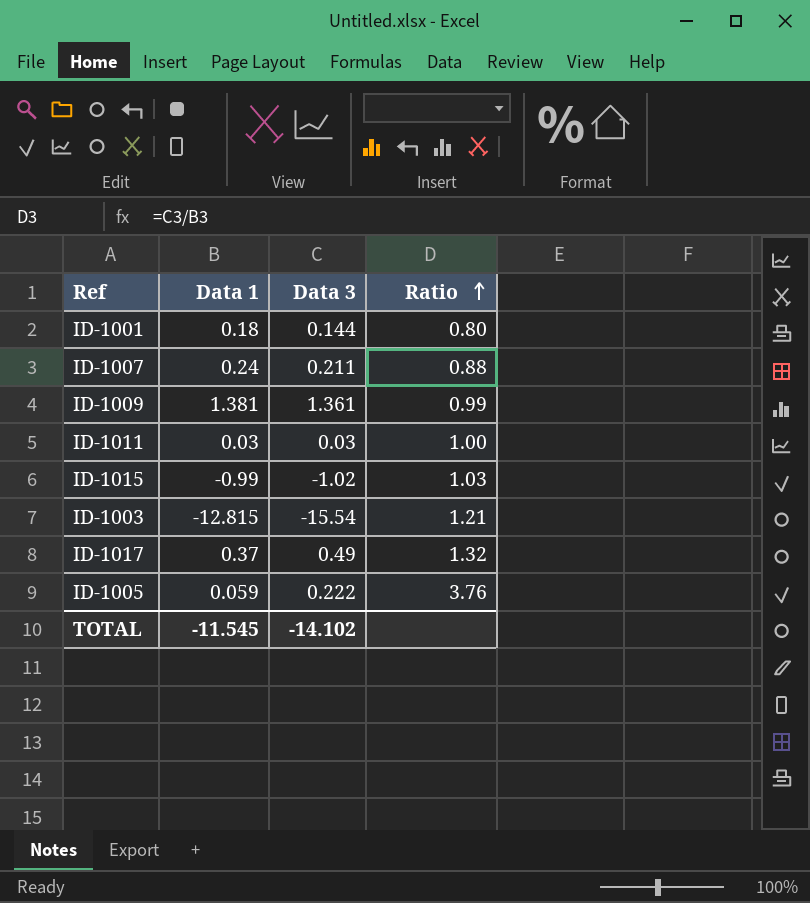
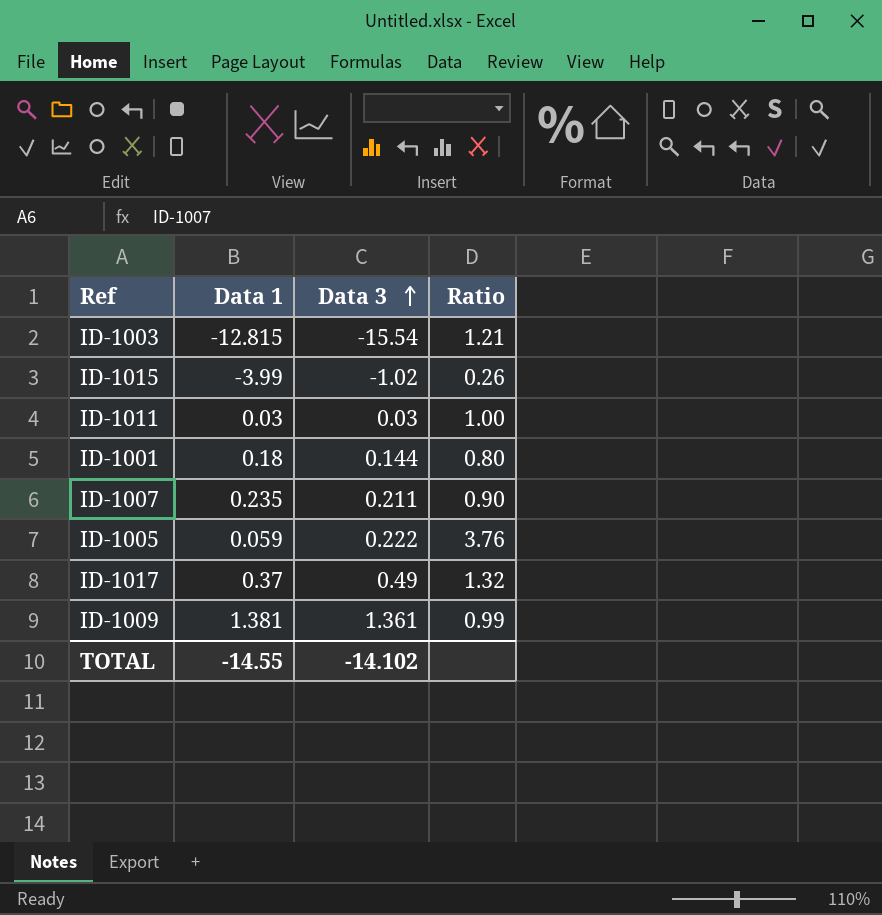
row order: Ratio ascending -> Data 3 ascending
ID-1015 | Data 1: -0.99 -> -3.99
ID-1015 | Ratio: 1.03 -> 0.26
ID-1007 | Data 1: 0.24 -> 0.235
ID-1007 | Ratio: 0.88 -> 0.90
TOTAL | Data 1: -11.545 -> -14.55

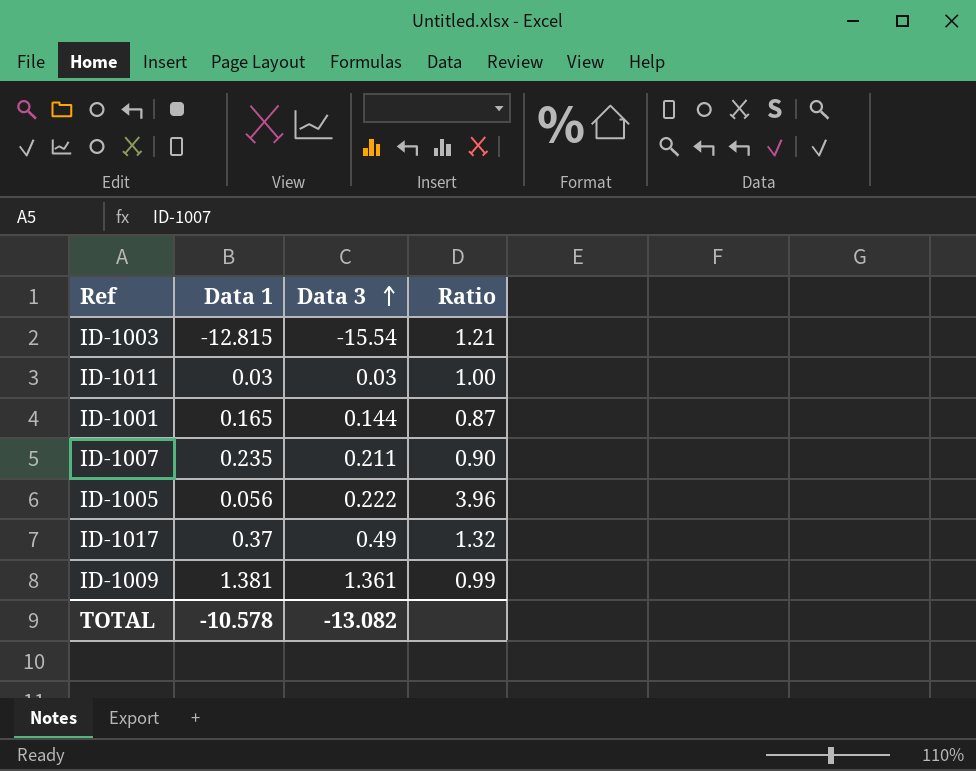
row ID-1015: -3.99 | -1.02 | 0.26 -> none
ID-1001 | Data 1: 0.18 -> 0.165
ID-1001 | Ratio: 0.80 -> 0.87
ID-1005 | Data 1: 0.059 -> 0.056
ID-1005 | Ratio: 3.76 -> 3.96
TOTAL | Data 1: -14.55 -> -10.578
TOTAL | Data 3: -14.102 -> -13.082

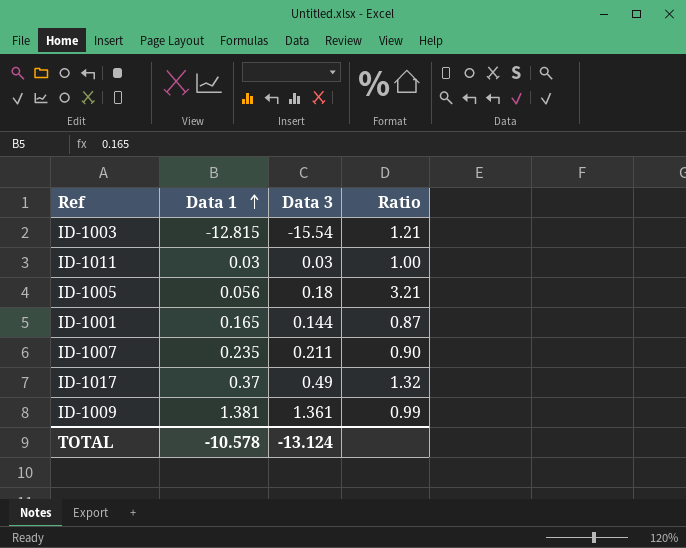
row order: Data 3 ascending -> Data 1 ascending
ID-1005 | Data 3: 0.222 -> 0.18
ID-1005 | Ratio: 3.96 -> 3.21
TOTAL | Data 3: -13.082 -> -13.124

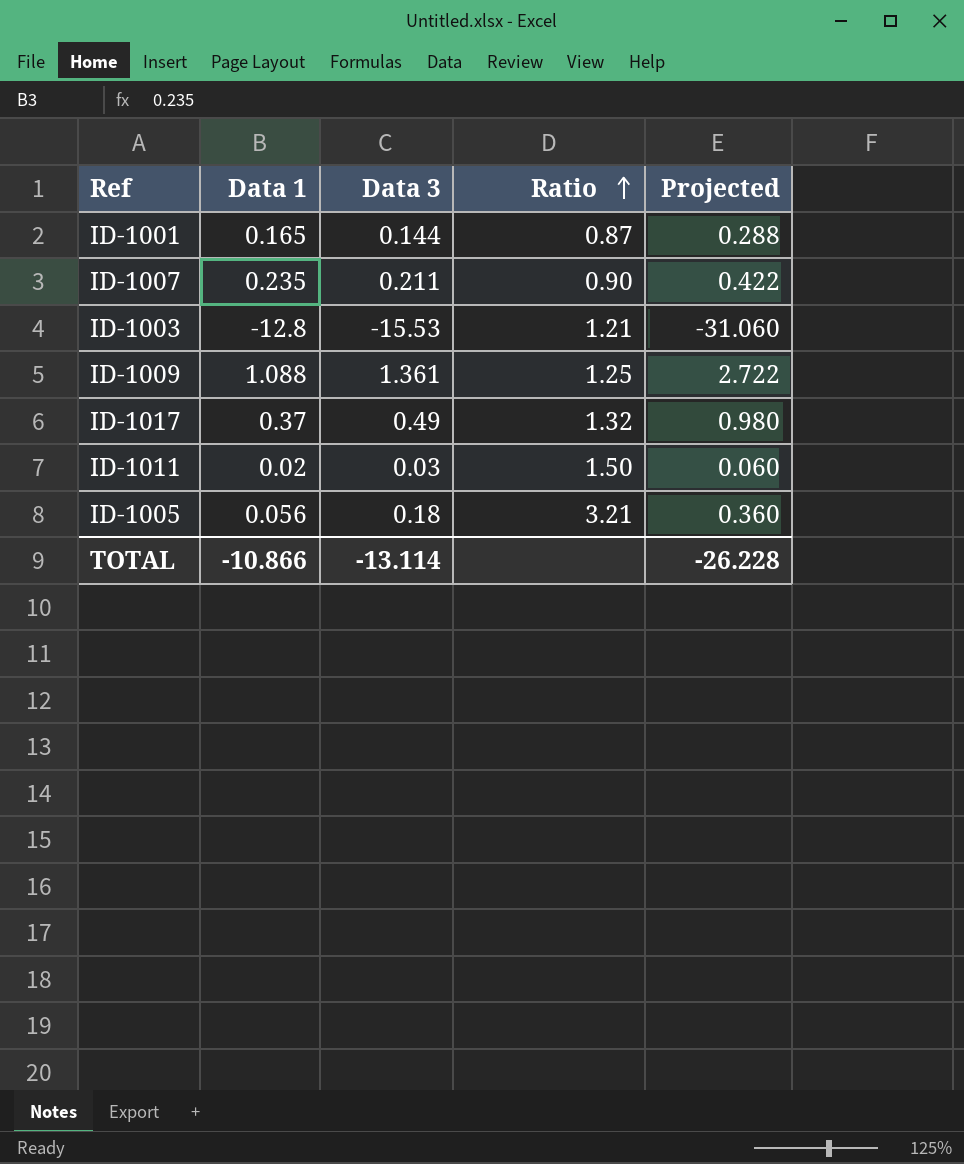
row order: Data 1 ascending -> Ratio ascending
column Projected | formula: none -> [Data 3] * 2
ID-1003 | Data 1: -12.815 -> -12.8
ID-1003 | Data 3: -15.54 -> -15.53
ID-1009 | Data 1: 1.381 -> 1.088
ID-1009 | Ratio: 0.99 -> 1.25
ID-1011 | Data 1: 0.03 -> 0.02
ID-1011 | Ratio: 1.00 -> 1.50
TOTAL | Data 1: -10.578 -> -10.866
TOTAL | Data 3: -13.124 -> -13.114

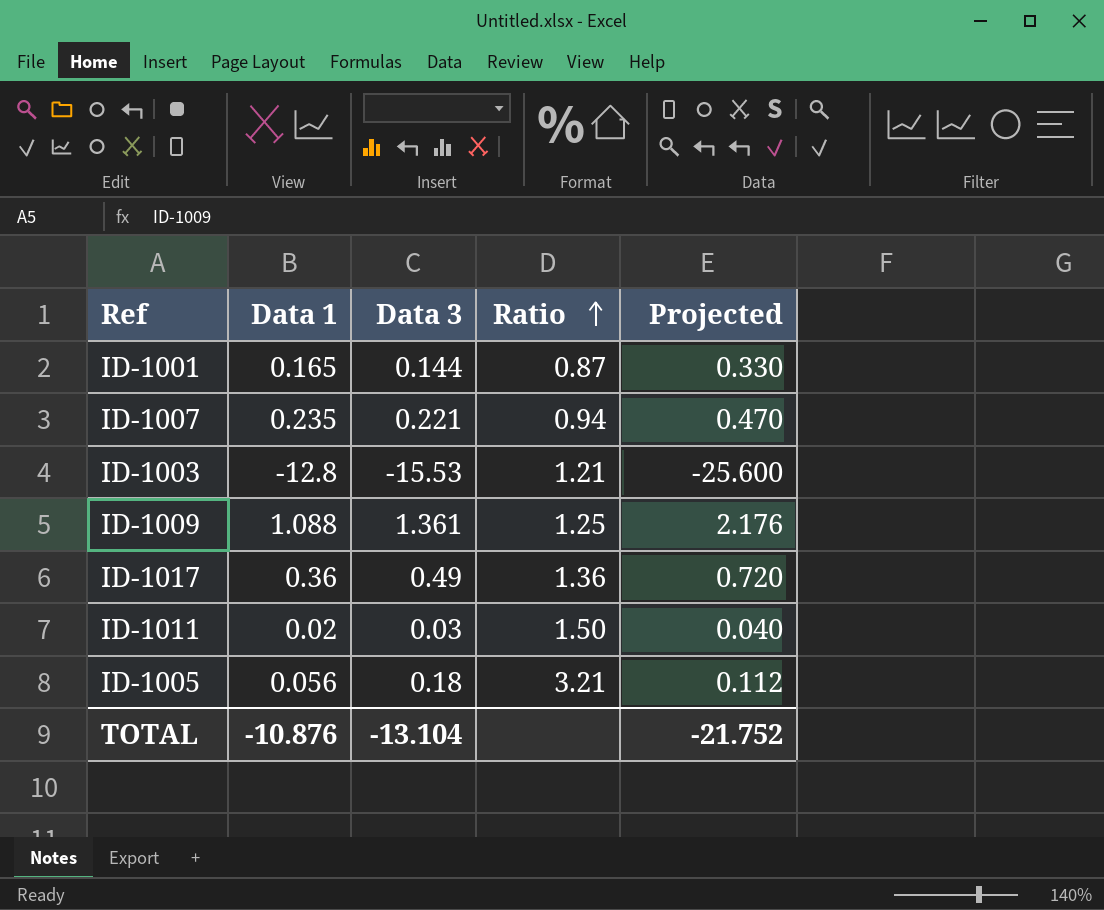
column Projected | formula: [Data 3] * 2 -> [Data 1] * 2
ID-1007 | Data 3: 0.211 -> 0.221
ID-1007 | Ratio: 0.90 -> 0.94
ID-1017 | Data 1: 0.37 -> 0.36
ID-1017 | Ratio: 1.32 -> 1.36
TOTAL | Data 1: -10.866 -> -10.876
TOTAL | Data 3: -13.114 -> -13.104
TOTAL | Projected: -26.228 -> -21.752

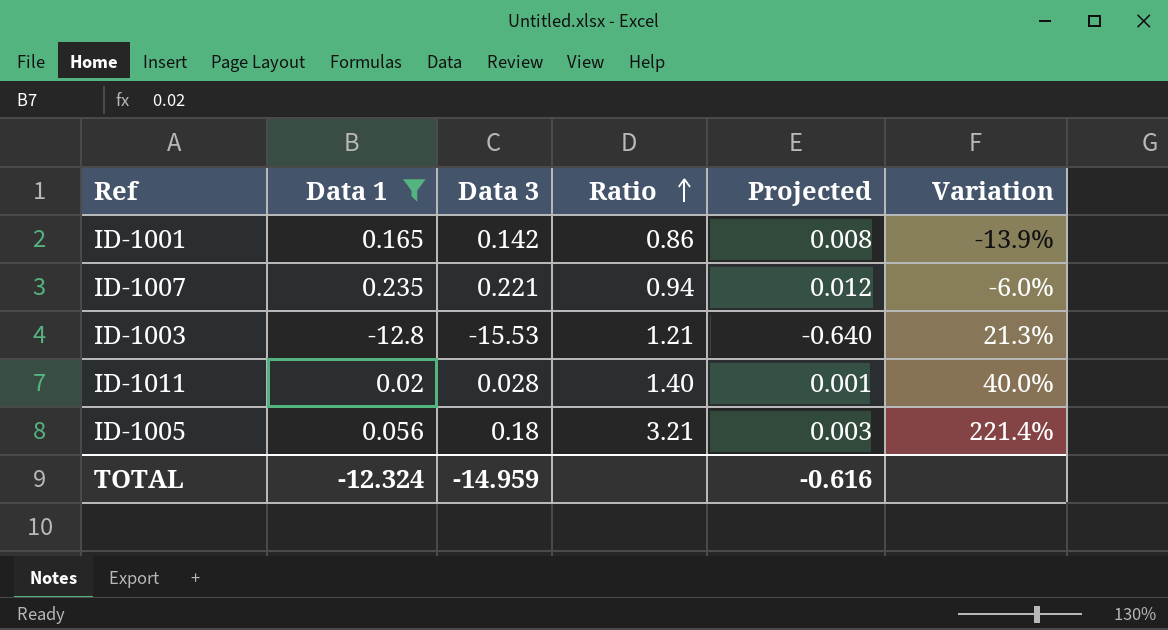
filter: none -> Data 1 <= 0.235
column Projected | formula: [Data 1] * 2 -> [Data 1] * 0.05
column Variation | formula: none -> ([Data 3] - [Data 1]) / [Data 1]
ID-1001 | Data 3: 0.144 -> 0.142
ID-1001 | Ratio: 0.87 -> 0.86
ID-1011 | Data 3: 0.03 -> 0.028
ID-1011 | Ratio: 1.50 -> 1.40
TOTAL | Data 1: -10.876 -> -12.324
TOTAL | Data 3: -13.104 -> -14.959
TOTAL | Projected: -21.752 -> -0.616

